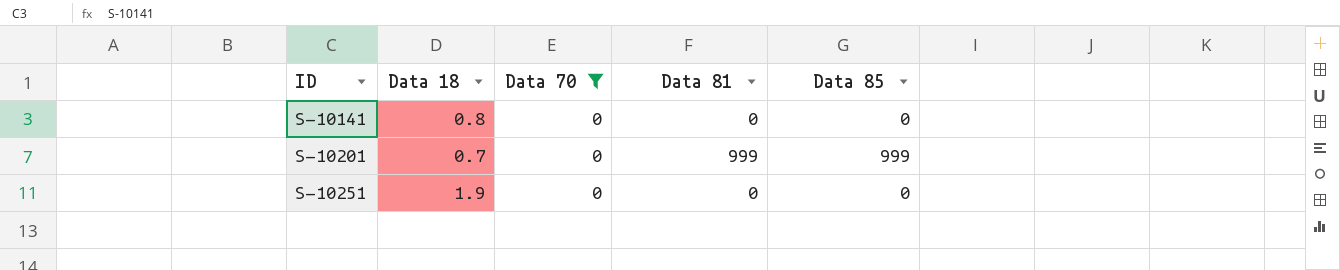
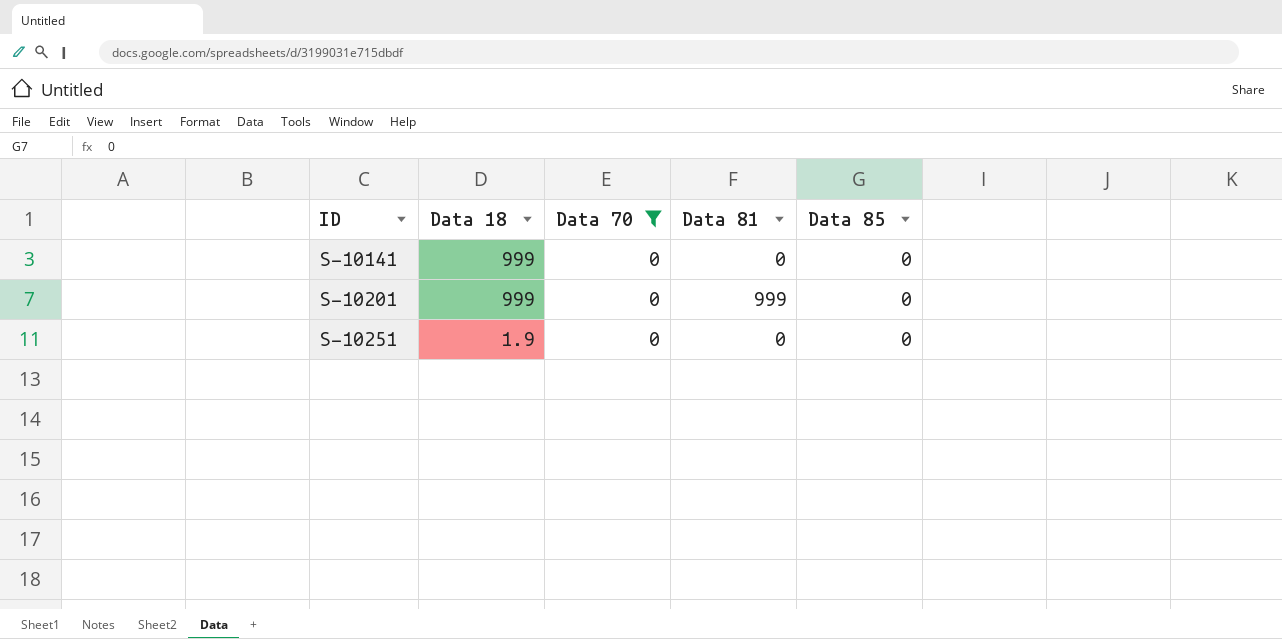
S-10141 | Data 18: 0.8 -> 999
S-10201 | Data 18: 0.7 -> 999
S-10201 | Data 85: 999 -> 0

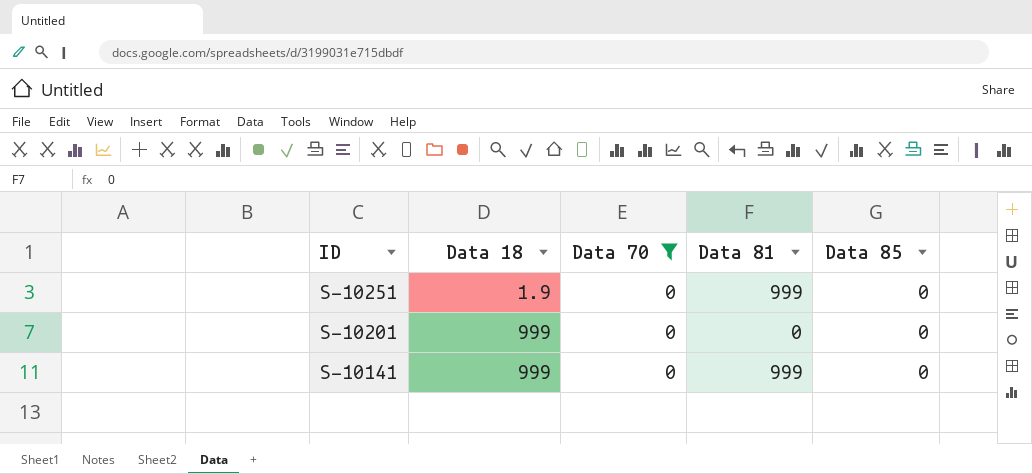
row order: ID ascending -> ID descending
S-10251 | Data 81: 0 -> 999
S-10201 | Data 81: 999 -> 0
S-10141 | Data 81: 0 -> 999

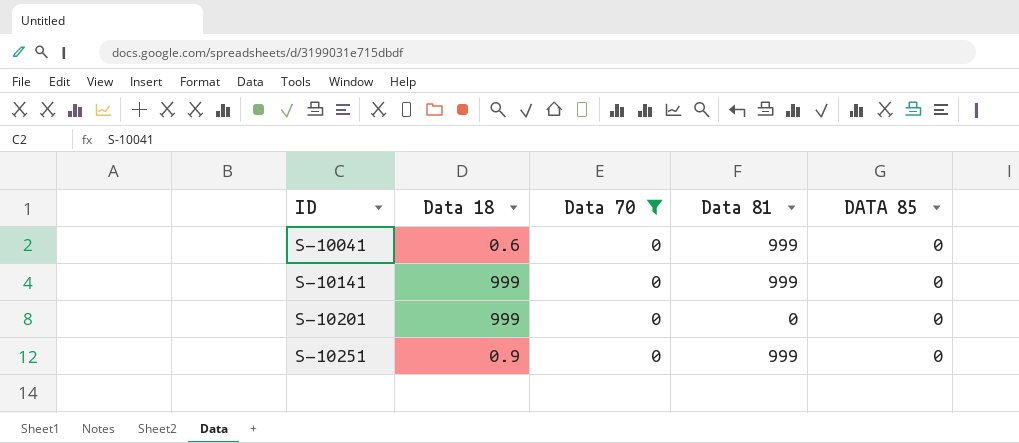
row order: ID descending -> ID ascending
column name: Data 85 -> DATA 85
row S-10041: none -> 0.6 | 0 | 999 | 0
S-10251 | Data 18: 1.9 -> 0.9

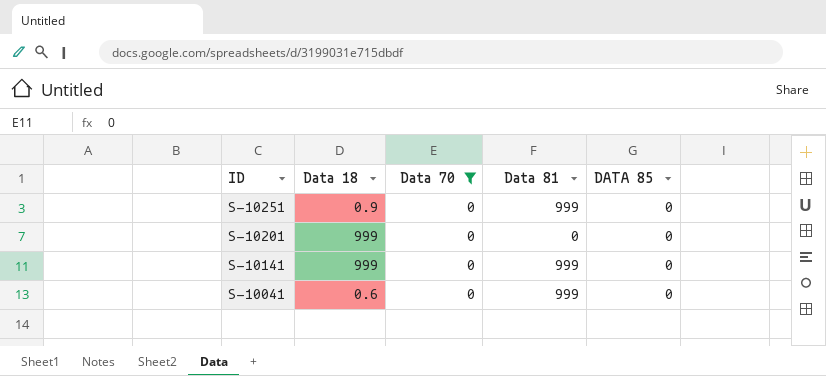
row order: ID ascending -> ID descending

